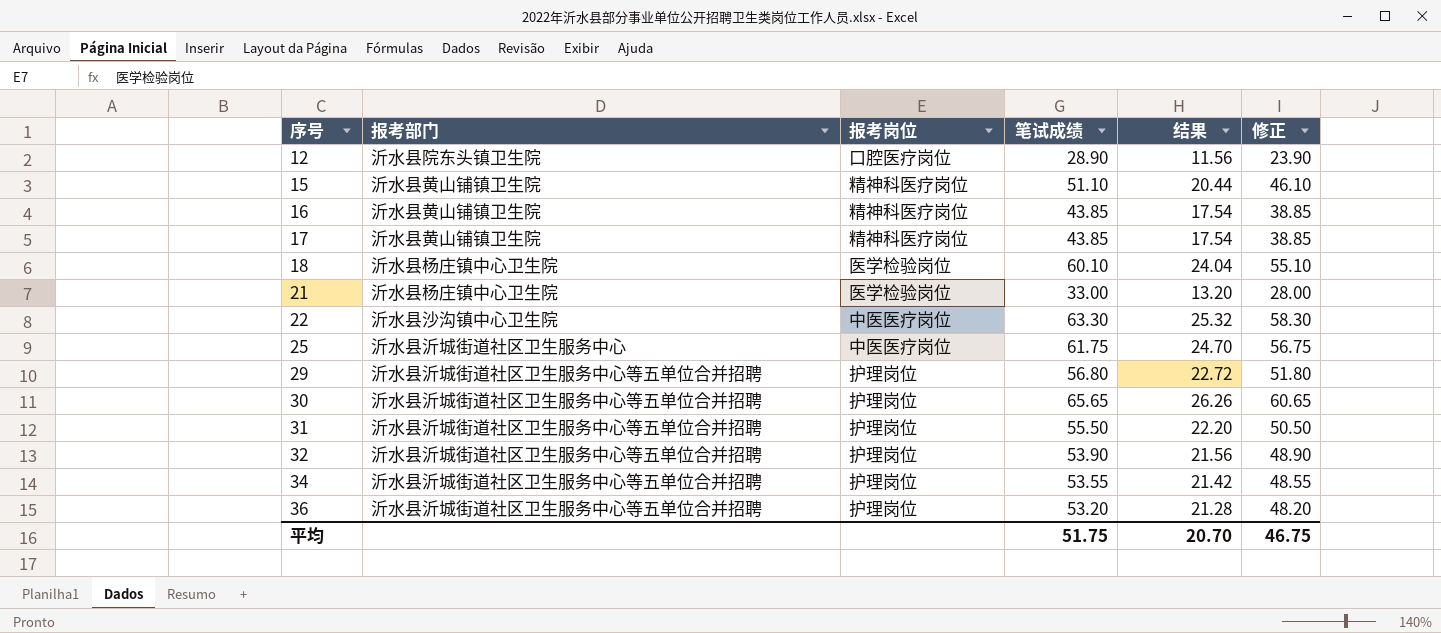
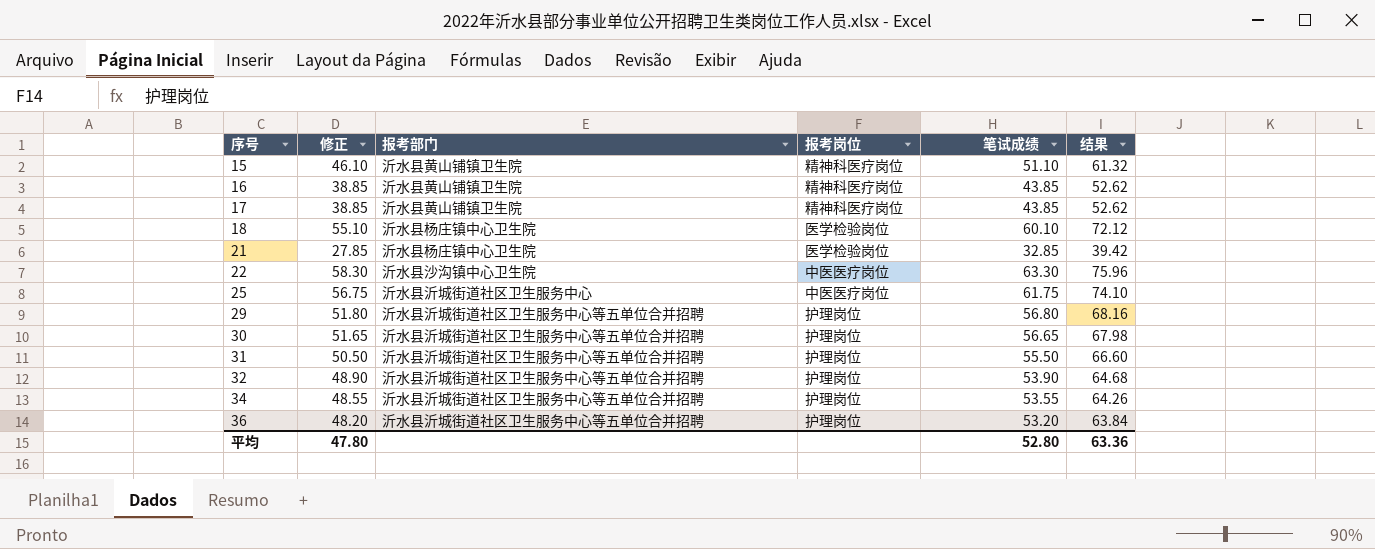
column 修正 | position: 6 -> 2
column 结果 | formula: [笔试成绩] * 0.4 -> [笔试成绩] * 1.2
row 12: 沂水县院东头镇卫生院 | 口腔医疗岗位 | 28.90 | 11.56 | 23.90 -> none
21 | 修正: 28.00 -> 27.85
21 | 笔试成绩: 33.00 -> 32.85
30 | 修正: 60.65 -> 51.65
30 | 笔试成绩: 65.65 -> 56.65
平均 | 修正: 46.75 -> 47.80
平均 | 笔试成绩: 51.75 -> 52.80
平均 | 结果: 20.70 -> 63.36

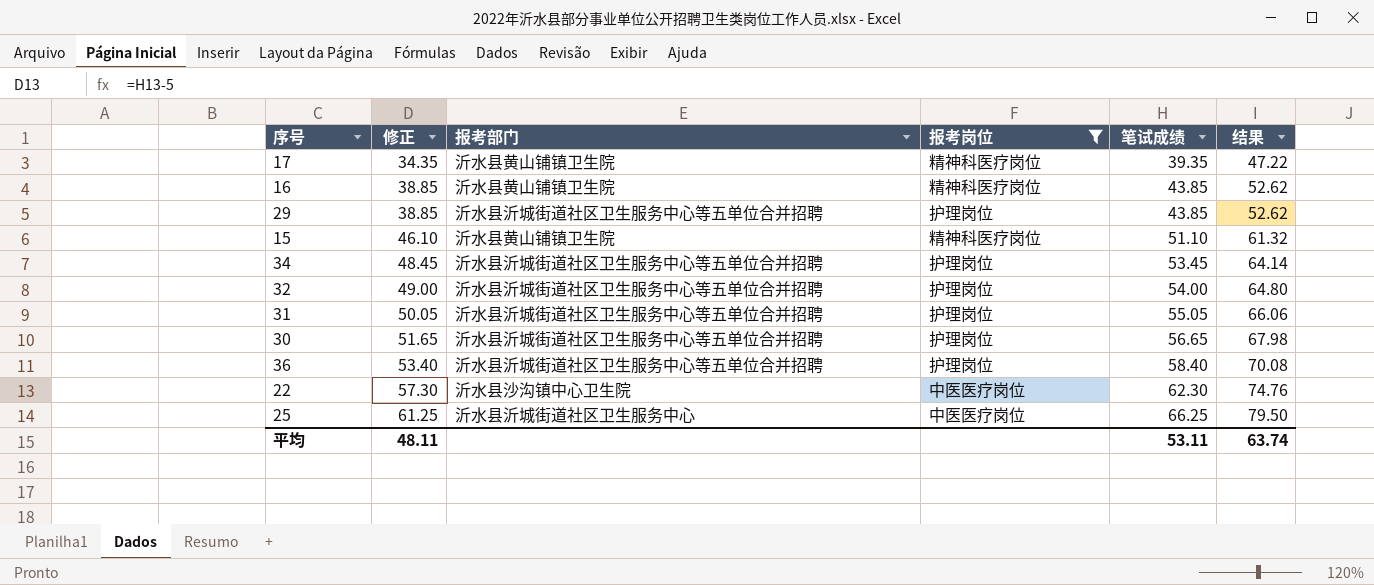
filter: none -> 报考岗位 != 医学检验岗位
row order: 序号 ascending -> 修正 ascending
17 | 修正: 38.85 -> 34.35
17 | 笔试成绩: 43.85 -> 39.35
17 | 结果: 52.62 -> 47.22
29 | 修正: 51.80 -> 38.85
29 | 笔试成绩: 56.80 -> 43.85
29 | 结果: 68.16 -> 52.62
34 | 修正: 48.55 -> 48.45
34 | 笔试成绩: 53.55 -> 53.45
34 | 结果: 64.26 -> 64.14
32 | 修正: 48.90 -> 49.00
32 | 笔试成绩: 53.90 -> 54.00
32 | 结果: 64.68 -> 64.80
31 | 修正: 50.50 -> 50.05
31 | 笔试成绩: 55.50 -> 55.05
31 | 结果: 66.60 -> 66.06
36 | 修正: 48.20 -> 53.40
36 | 笔试成绩: 53.20 -> 58.40
36 | 结果: 63.84 -> 70.08
22 | 修正: 58.30 -> 57.30
22 | 笔试成绩: 63.30 -> 62.30
22 | 结果: 75.96 -> 74.76
25 | 修正: 56.75 -> 61.25
25 | 笔试成绩: 61.75 -> 66.25
25 | 结果: 74.10 -> 79.50
平均 | 修正: 47.80 -> 48.11
平均 | 笔试成绩: 52.80 -> 53.11
平均 | 结果: 63.36 -> 63.74

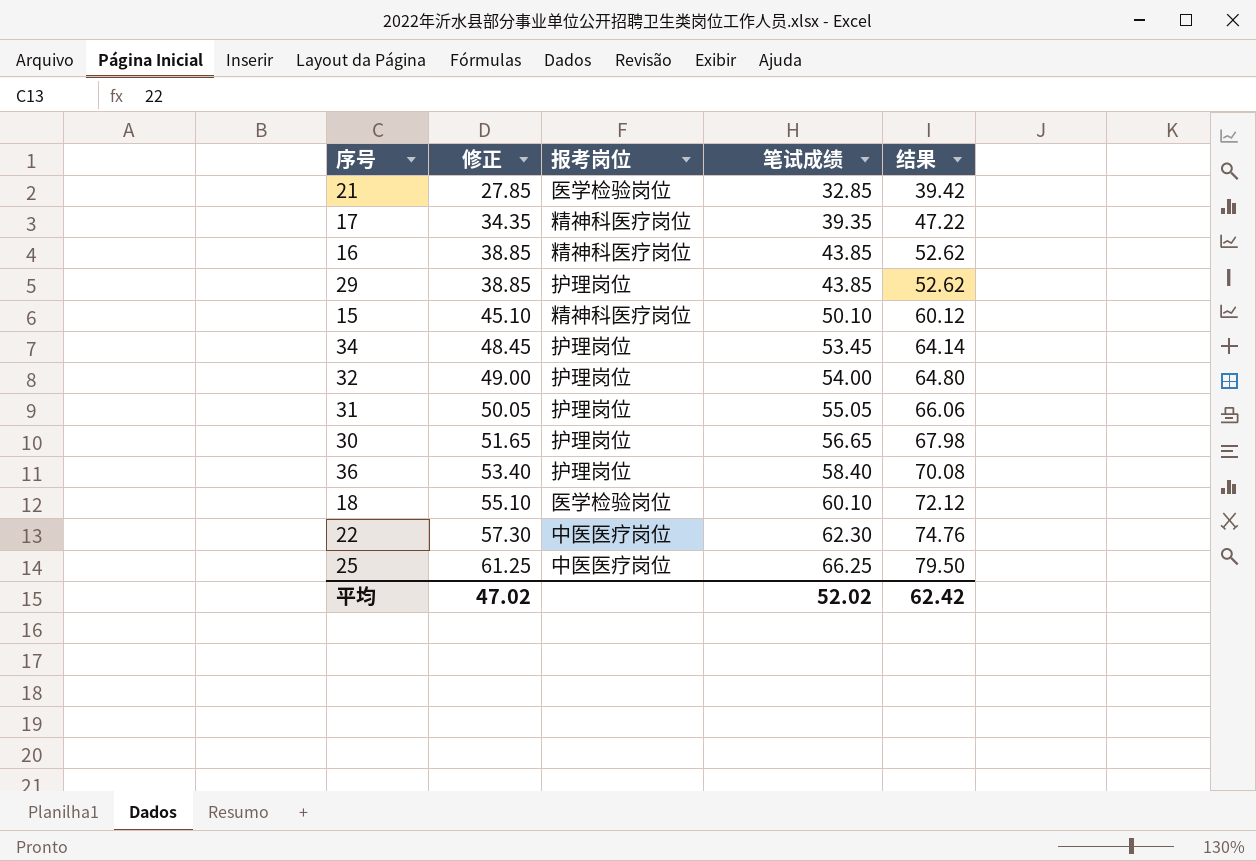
filter: 报考岗位 != 医学检验岗位 -> none
column 报考部门 | position: 3 -> none
15 | 修正: 46.10 -> 45.10
15 | 笔试成绩: 51.10 -> 50.10
15 | 结果: 61.32 -> 60.12
平均 | 修正: 48.11 -> 47.02
平均 | 笔试成绩: 53.11 -> 52.02
平均 | 结果: 63.74 -> 62.42

